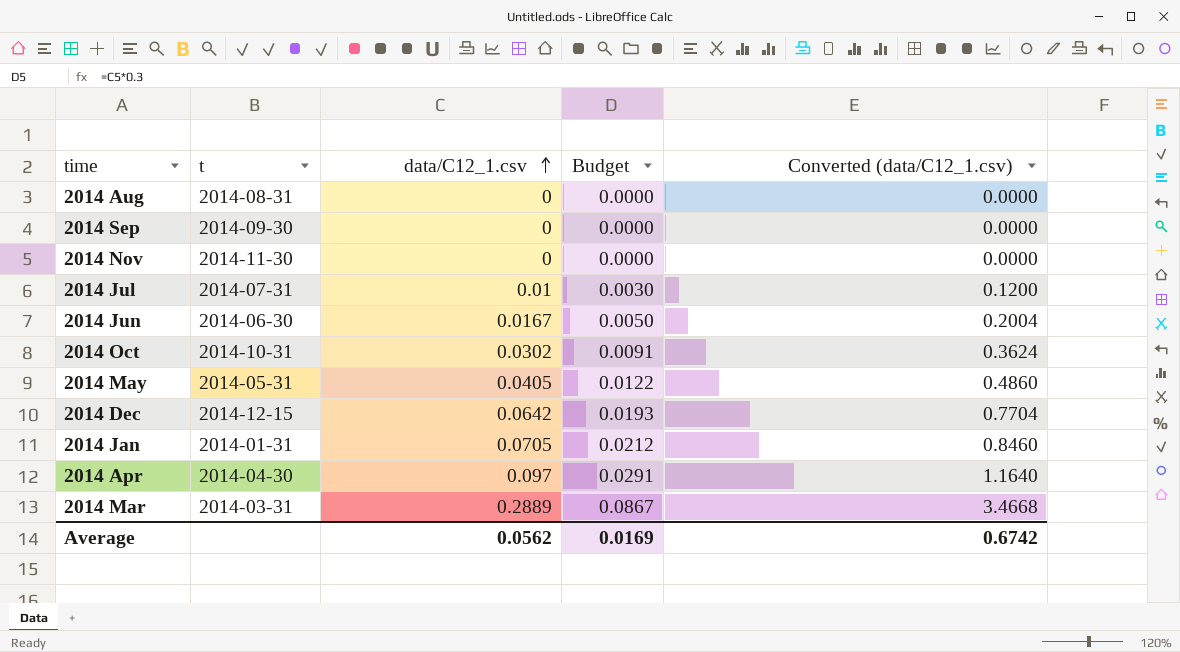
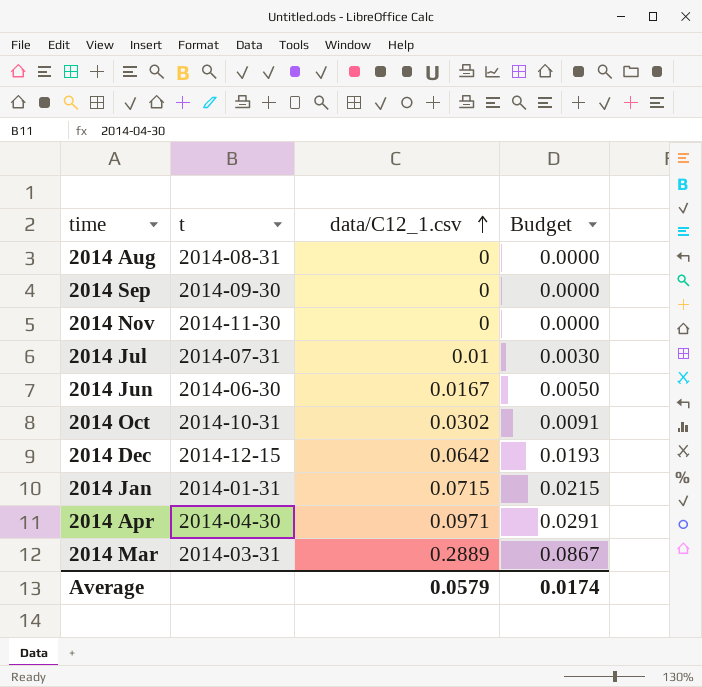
column Converted (data/C12_1.csv) | formula: [data/C12_1.csv] * 12 -> none
row 2014 May: 2014-05-31 | 0.0405 | 0.0122 | 0.4860 -> none
2014 Jan | data/C12_1.csv: 0.0705 -> 0.0715
2014 Jan | Budget: 0.0212 -> 0.0215
2014 Apr | data/C12_1.csv: 0.097 -> 0.0971
Average | data/C12_1.csv: 0.0562 -> 0.0579
Average | Budget: 0.0169 -> 0.0174

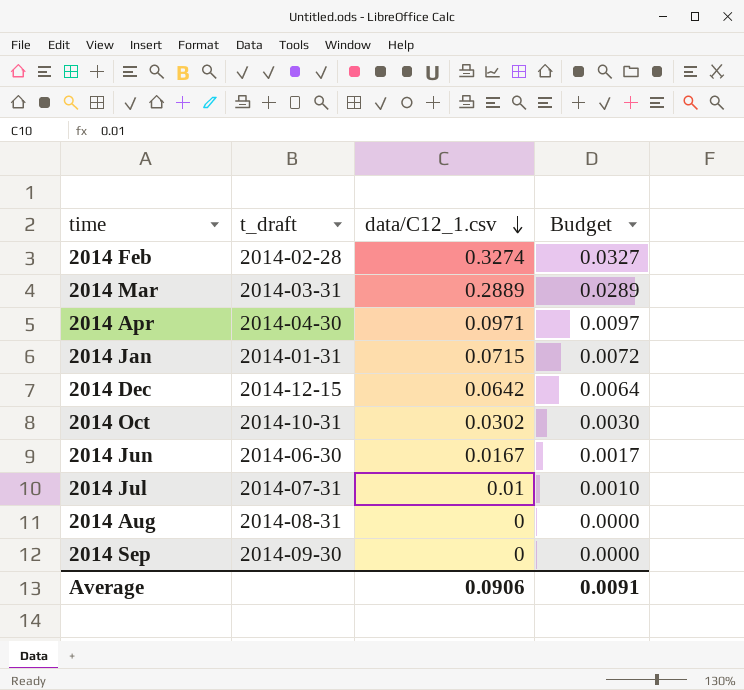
row order: data/C12_1.csv ascending -> data/C12_1.csv descending
column name: t -> t_draft
column Budget | formula: [data/C12_1.csv] * 0.3 -> [data/C12_1.csv] * 0.1
row 2014 Nov: 2014-11-30 | 0 | 0.0000 -> none
row 2014 Feb: none -> 2014-02-28 | 0.3274 | 0.0327
Average | data/C12_1.csv: 0.0579 -> 0.0906
Average | Budget: 0.0174 -> 0.0091

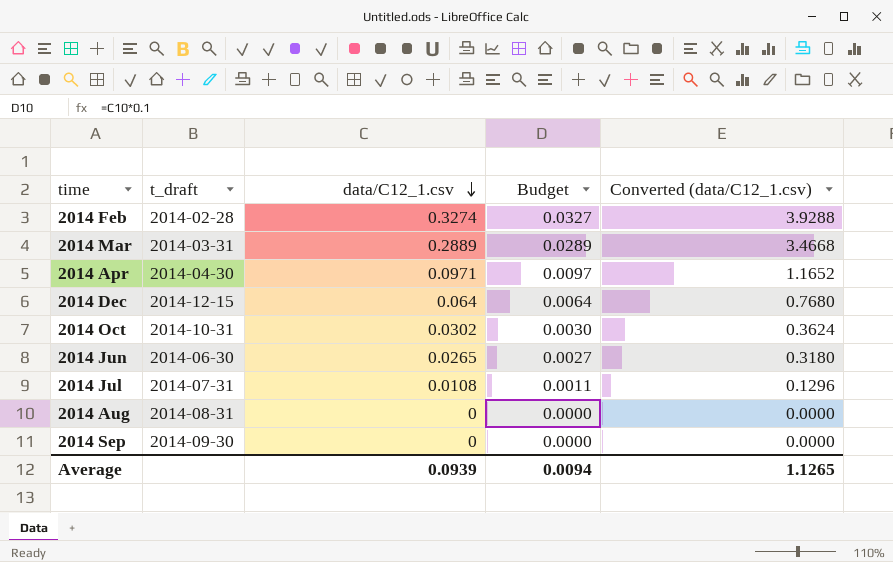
column Converted (data/C12_1.csv) | formula: none -> [data/C12_1.csv] * 12
row 2014 Jan: 2014-01-31 | 0.0715 | 0.0072 -> none
2014 Dec | data/C12_1.csv: 0.0642 -> 0.064
2014 Jun | data/C12_1.csv: 0.0167 -> 0.0265
2014 Jun | Budget: 0.0017 -> 0.0027
2014 Jul | data/C12_1.csv: 0.01 -> 0.0108
2014 Jul | Budget: 0.0010 -> 0.0011
Average | data/C12_1.csv: 0.0906 -> 0.0939
Average | Budget: 0.0091 -> 0.0094

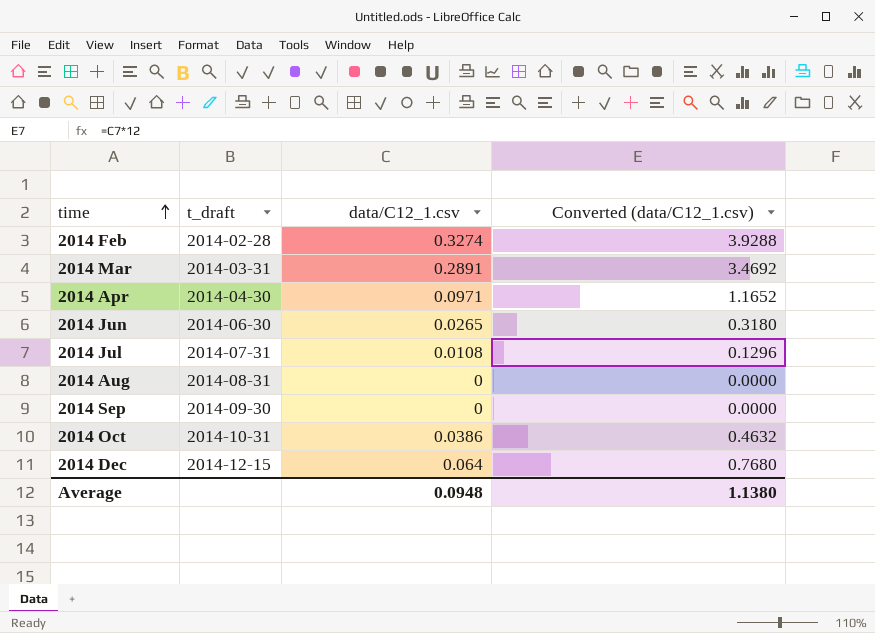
row order: data/C12_1.csv descending -> time ascending
column Budget | formula: [data/C12_1.csv] * 0.1 -> none
2014 Mar | data/C12_1.csv: 0.2889 -> 0.2891
2014 Mar | Converted (data/C12_1.csv): 3.4668 -> 3.4692
2014 Oct | data/C12_1.csv: 0.0302 -> 0.0386
2014 Oct | Converted (data/C12_1.csv): 0.3624 -> 0.4632
Average | data/C12_1.csv: 0.0939 -> 0.0948
Average | Converted (data/C12_1.csv): 1.1265 -> 1.1380

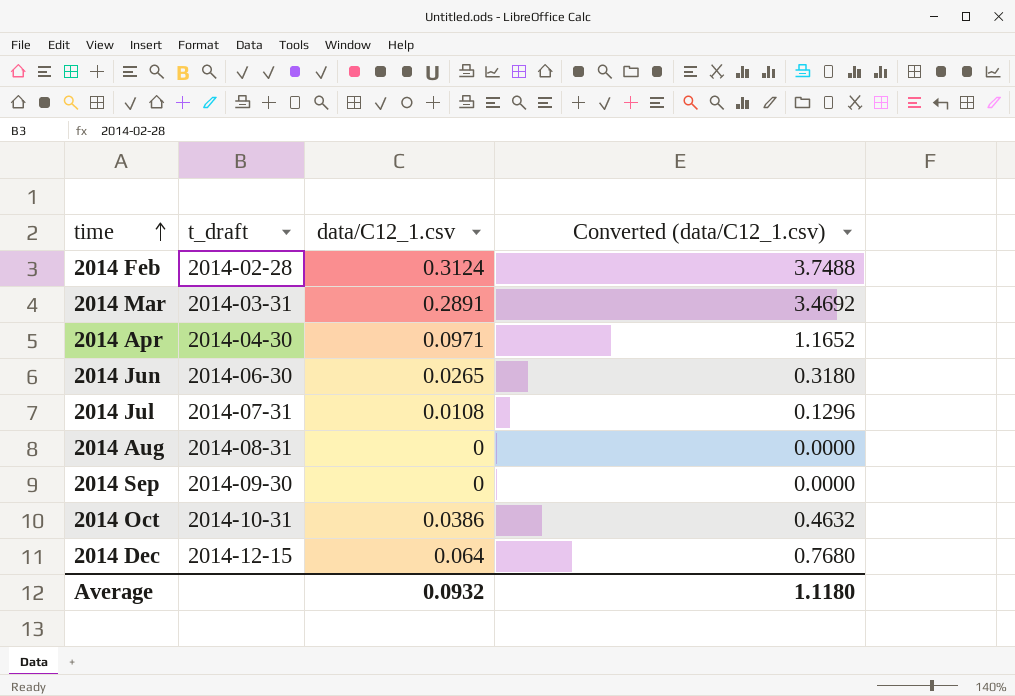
2014 Feb | data/C12_1.csv: 0.3274 -> 0.3124
2014 Feb | Converted (data/C12_1.csv): 3.9288 -> 3.7488
Average | data/C12_1.csv: 0.0948 -> 0.0932
Average | Converted (data/C12_1.csv): 1.1380 -> 1.1180

